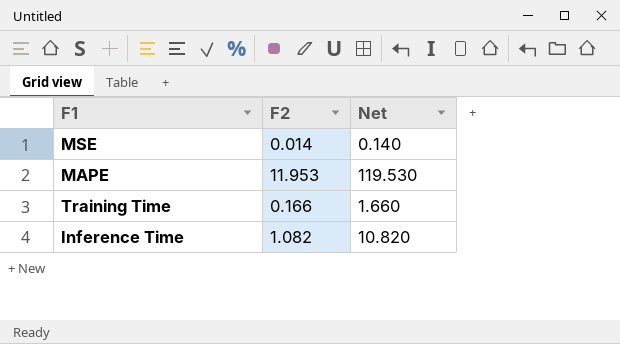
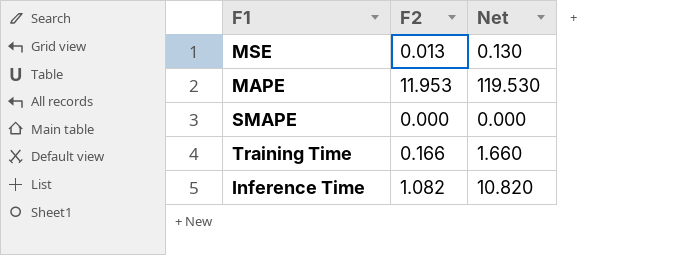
MSE | F2: 0.014 -> 0.013
MSE | Net: 0.140 -> 0.130
row SMAPE: none -> 0.000 | 0.000

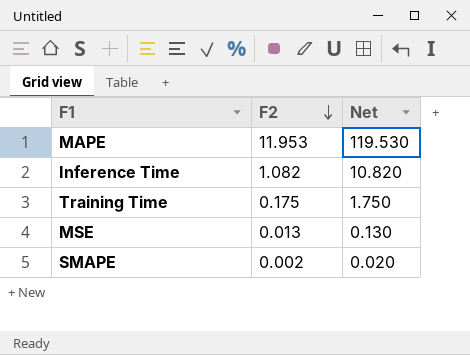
row order: none -> F2 descending
Training Time | F2: 0.166 -> 0.175
Training Time | Net: 1.660 -> 1.750
SMAPE | F2: 0.000 -> 0.002
SMAPE | Net: 0.000 -> 0.020

